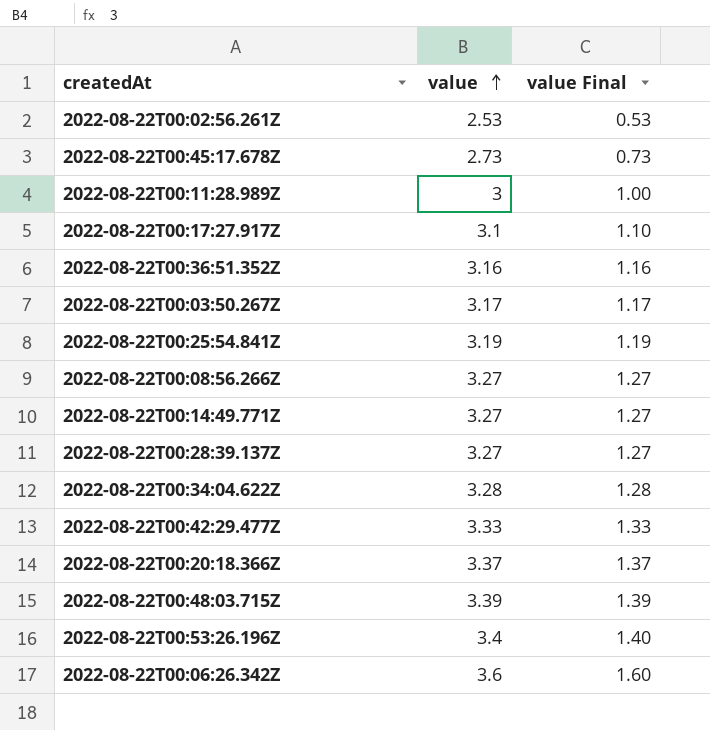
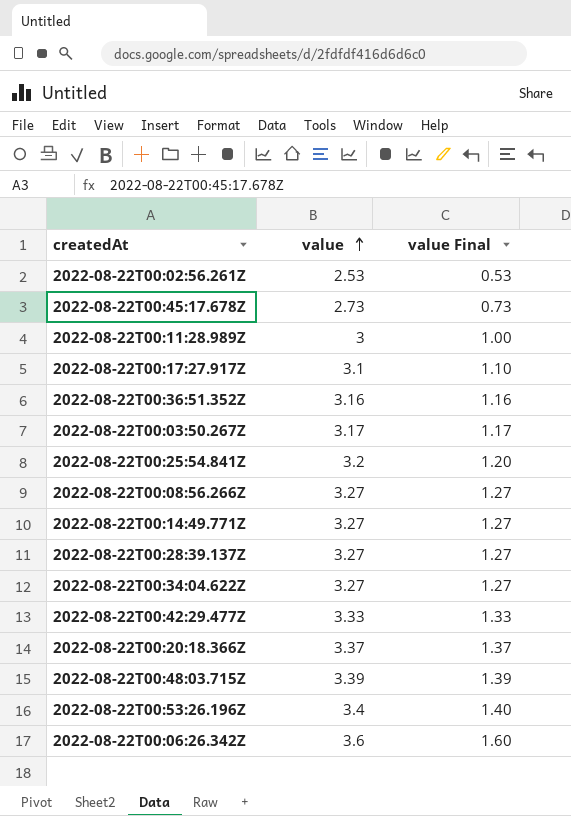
2022-08-22T00:25:54.841Z | value: 3.19 -> 3.2
2022-08-22T00:25:54.841Z | value Final: 1.19 -> 1.20
2022-08-22T00:34:04.622Z | value: 3.28 -> 3.27
2022-08-22T00:34:04.622Z | value Final: 1.28 -> 1.27

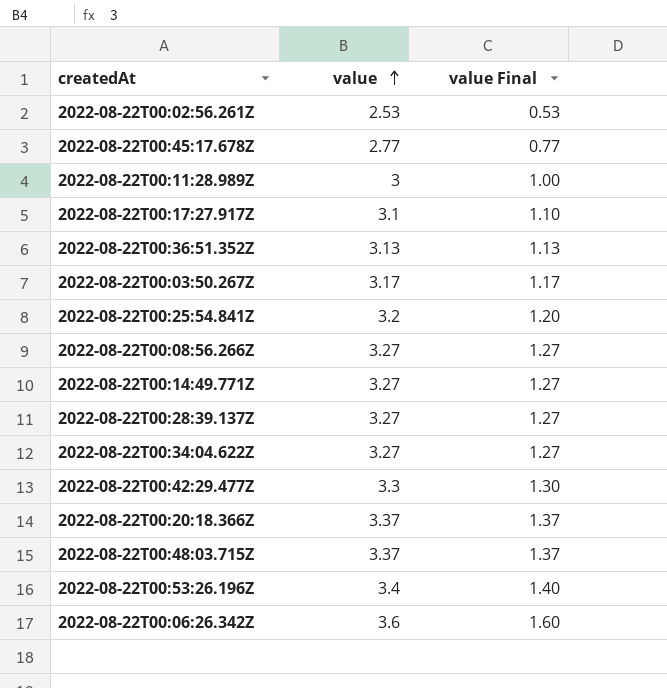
2022-08-22T00:45:17.678Z | value: 2.73 -> 2.77
2022-08-22T00:45:17.678Z | value Final: 0.73 -> 0.77
2022-08-22T00:36:51.352Z | value: 3.16 -> 3.13
2022-08-22T00:36:51.352Z | value Final: 1.16 -> 1.13
2022-08-22T00:42:29.477Z | value: 3.33 -> 3.3
2022-08-22T00:42:29.477Z | value Final: 1.33 -> 1.30
2022-08-22T00:48:03.715Z | value: 3.39 -> 3.37
2022-08-22T00:48:03.715Z | value Final: 1.39 -> 1.37

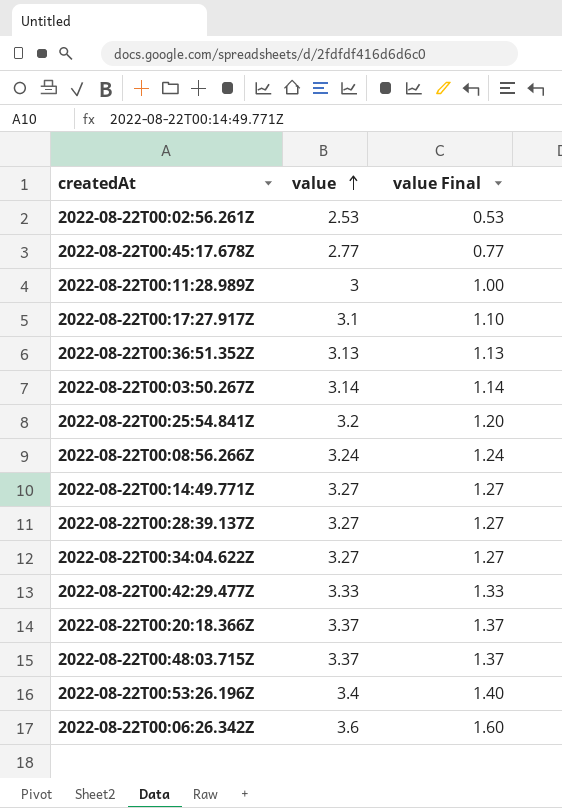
2022-08-22T00:03:50.267Z | value: 3.17 -> 3.14
2022-08-22T00:03:50.267Z | value Final: 1.17 -> 1.14
2022-08-22T00:08:56.266Z | value: 3.27 -> 3.24
2022-08-22T00:08:56.266Z | value Final: 1.27 -> 1.24
2022-08-22T00:42:29.477Z | value: 3.3 -> 3.33
2022-08-22T00:42:29.477Z | value Final: 1.30 -> 1.33

